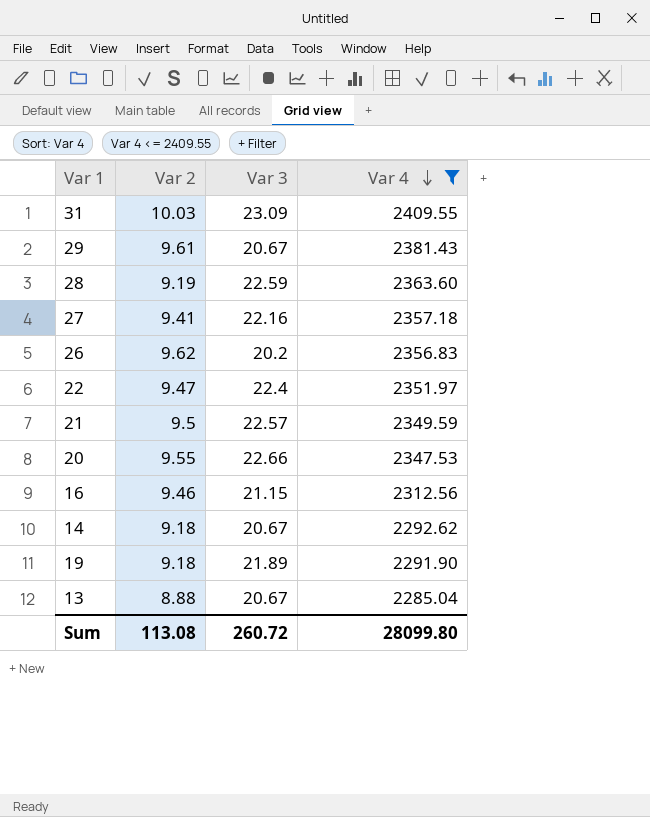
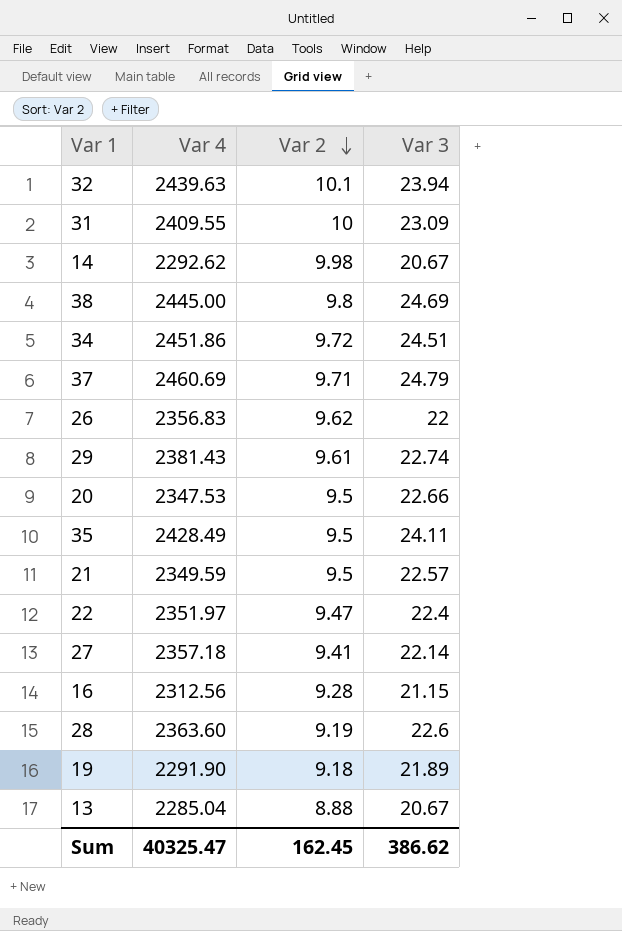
filter: Var 4 <= 2409.55 -> none
row order: Var 4 descending -> Var 2 descending
column Var 4 | position: 4 -> 2
31 | Var 2: 10.03 -> 10
14 | Var 2: 9.18 -> 9.98
26 | Var 3: 20.2 -> 22
29 | Var 3: 20.67 -> 22.74
20 | Var 2: 9.55 -> 9.5
27 | Var 3: 22.16 -> 22.14
16 | Var 2: 9.46 -> 9.28
28 | Var 3: 22.59 -> 22.6
Sum | Var 4: 28099.80 -> 40325.47
Sum | Var 2: 113.08 -> 162.45
Sum | Var 3: 260.72 -> 386.62

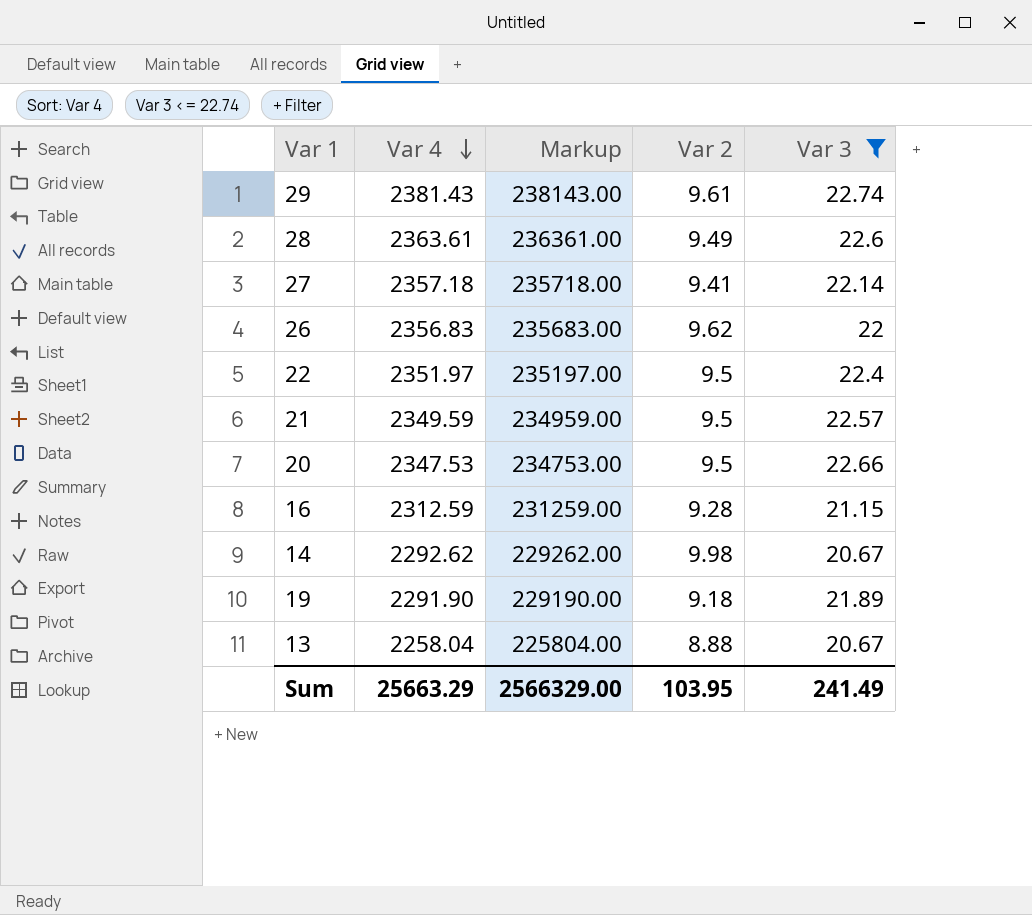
filter: none -> Var 3 <= 22.74
row order: Var 2 descending -> Var 4 descending
column Markup | formula: none -> [Var 4] * 100
28 | Var 4: 2363.60 -> 2363.61
28 | Var 2: 9.19 -> 9.49
22 | Var 2: 9.47 -> 9.5
16 | Var 4: 2312.56 -> 2312.59
13 | Var 4: 2285.04 -> 2258.04
Sum | Var 4: 40325.47 -> 25663.29
Sum | Var 2: 162.45 -> 103.95
Sum | Var 3: 386.62 -> 241.49

